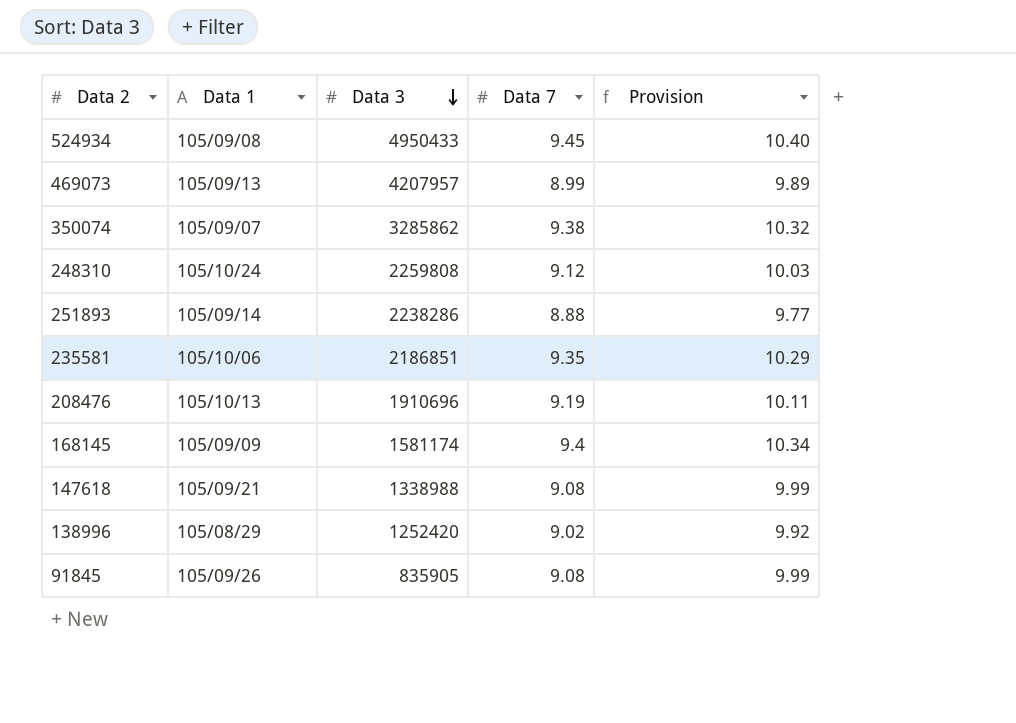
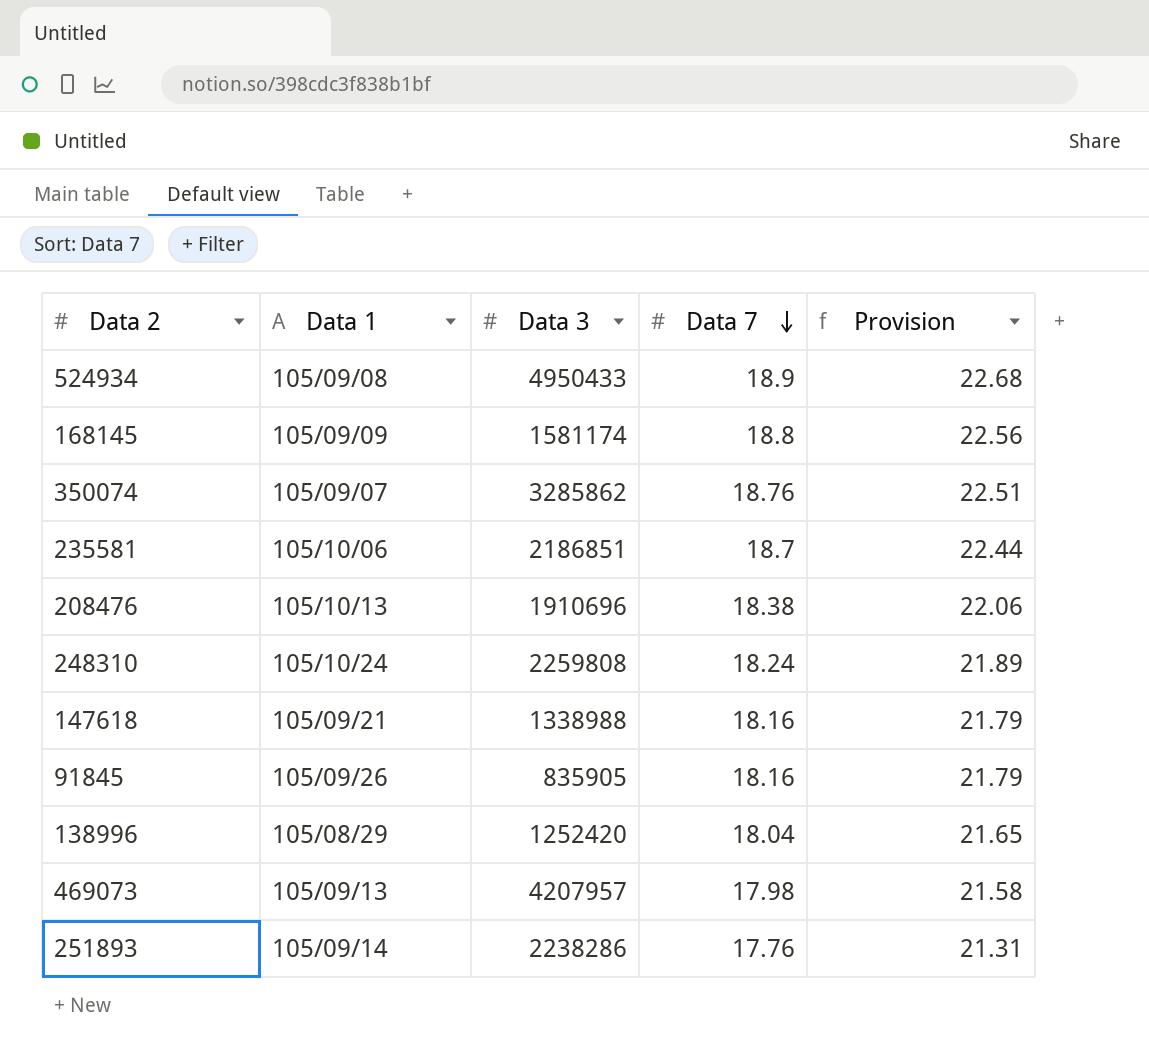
row order: Data 3 descending -> Data 7 descending
column Provision | formula: [Data 7] * 1.1 -> [Data 7] * 1.2
524934 | Data 7: 9.45 -> 18.9
168145 | Data 7: 9.4 -> 18.8
350074 | Data 7: 9.38 -> 18.76
235581 | Data 7: 9.35 -> 18.7
208476 | Data 7: 9.19 -> 18.38
248310 | Data 7: 9.12 -> 18.24
147618 | Data 7: 9.08 -> 18.16
91845 | Data 7: 9.08 -> 18.16
138996 | Data 7: 9.02 -> 18.04
469073 | Data 7: 8.99 -> 17.98
251893 | Data 7: 8.88 -> 17.76

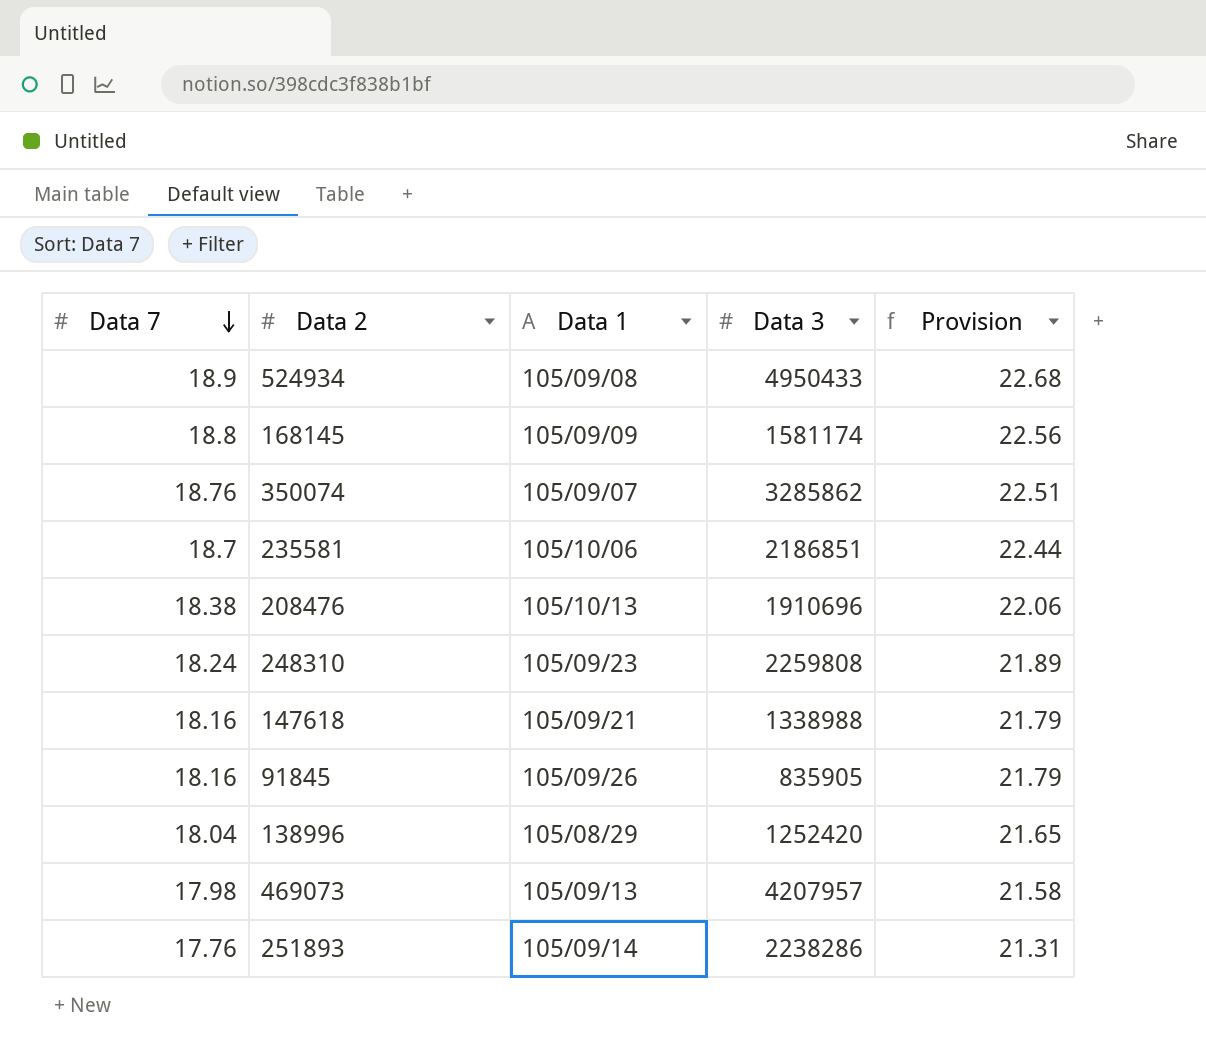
column Data 7 | position: 4 -> 1
248310 | Data 1: 105/10/24 -> 105/09/23

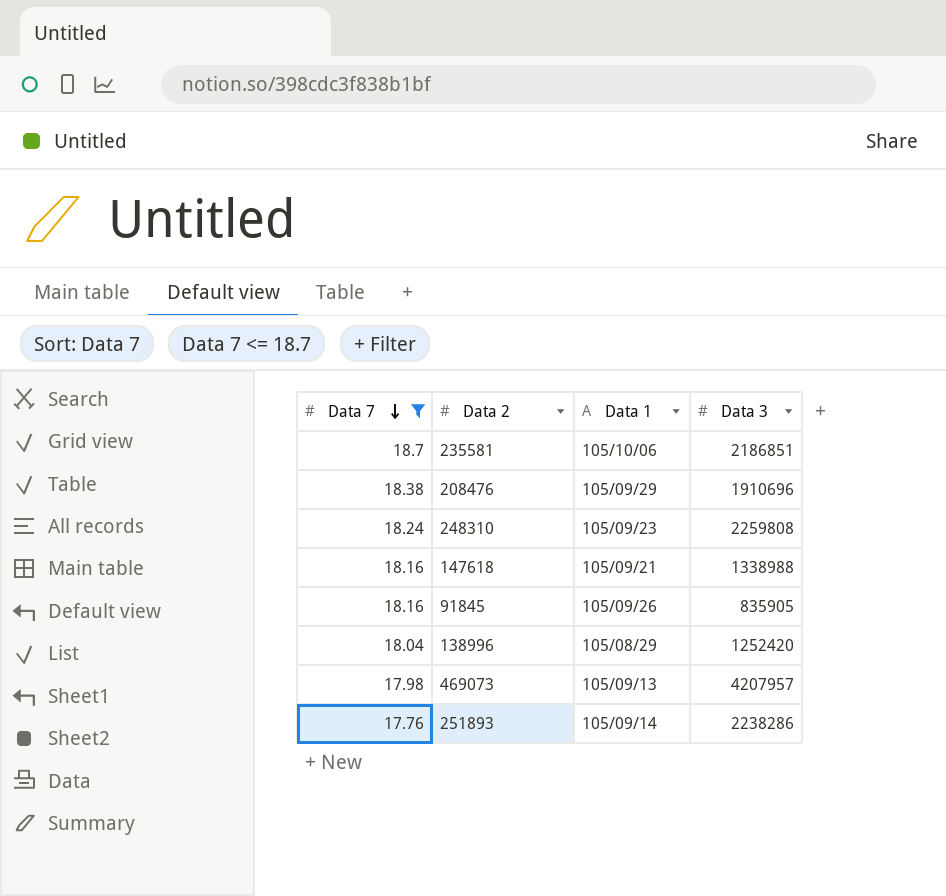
filter: none -> Data 7 <= 18.7
column Provision | formula: [Data 7] * 1.2 -> none
208476 | Data 1: 105/10/13 -> 105/09/29

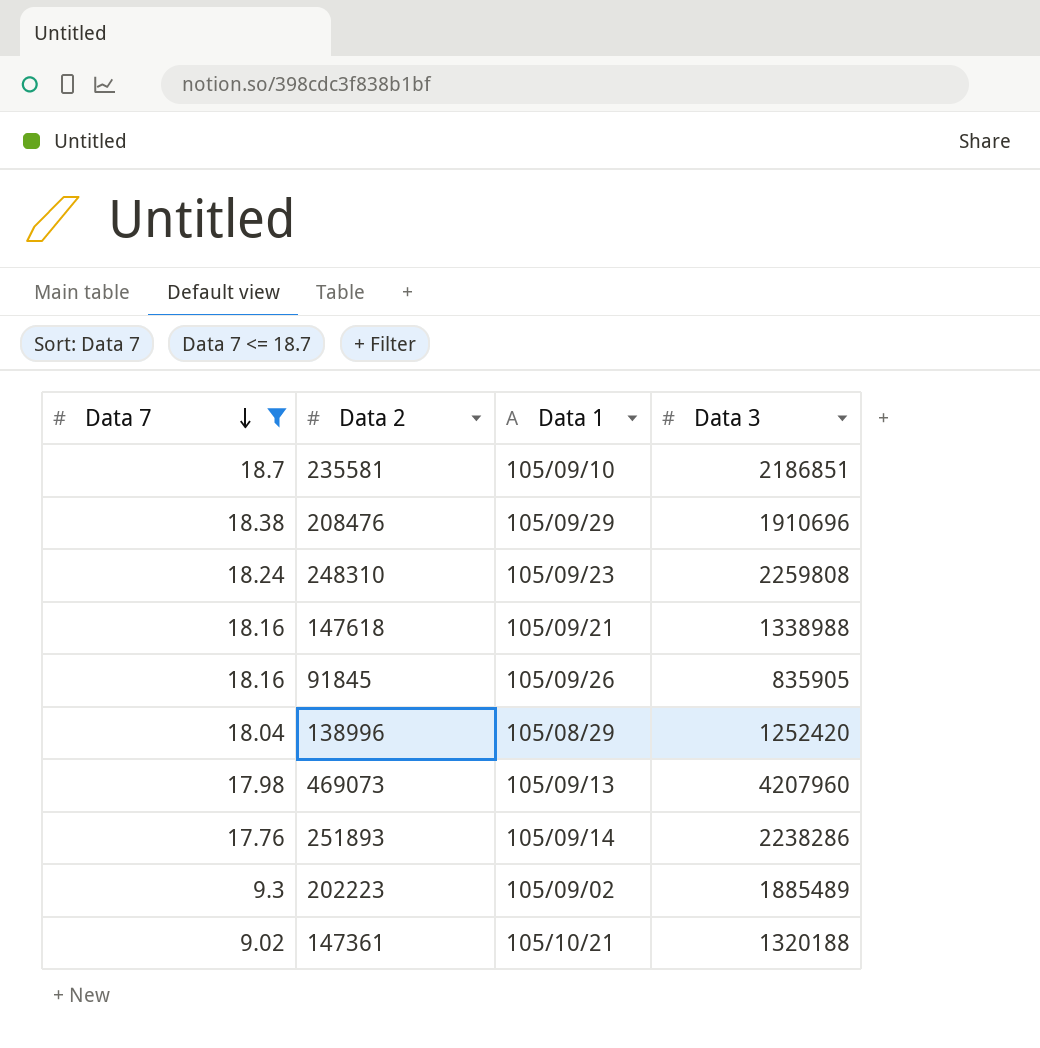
235581 | Data 1: 105/10/06 -> 105/09/10
469073 | Data 3: 4207957 -> 4207960
row 202223: none -> 9.3 | 105/09/02 | 1885489
row 147361: none -> 9.02 | 105/10/21 | 1320188

